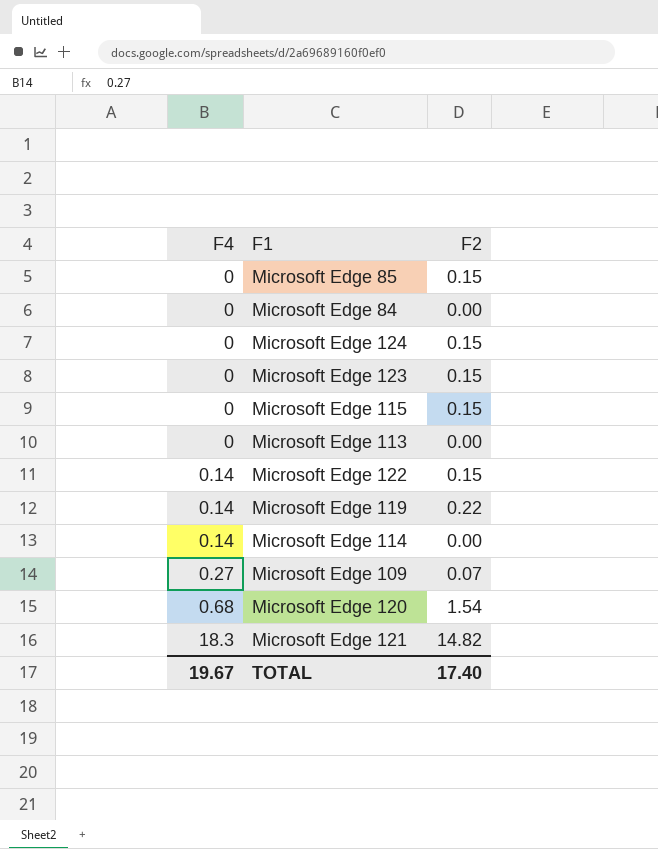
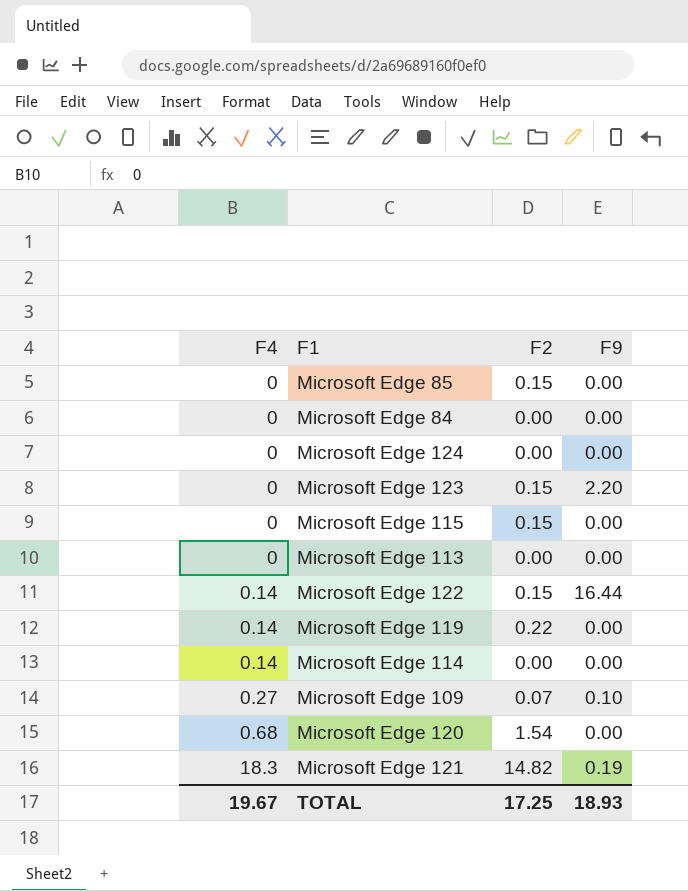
column F9 | position: none -> 4
Microsoft Edge 124 | F2: 0.15 -> 0.00
TOTAL | F2: 17.40 -> 17.25

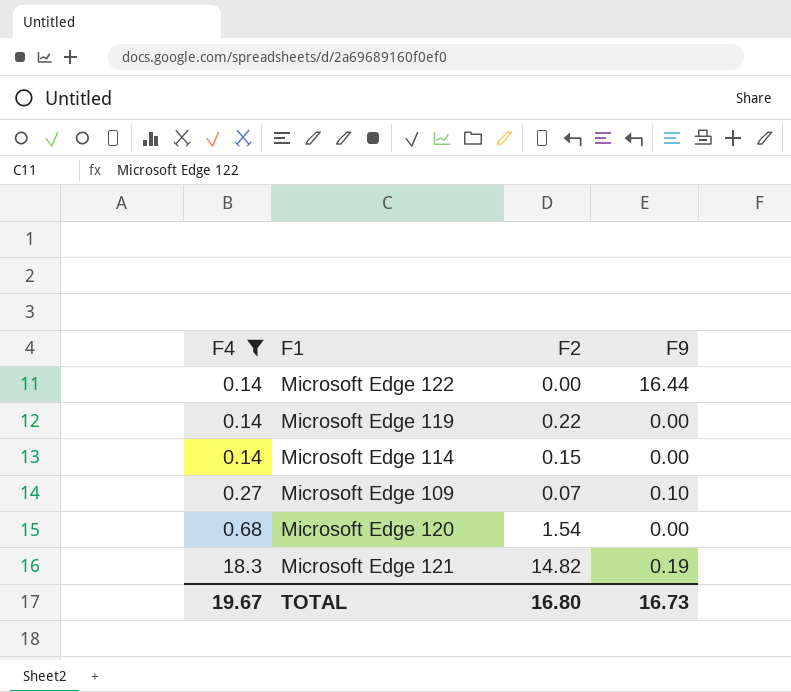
filter: none -> F4 != 0
Microsoft Edge 122 | F2: 0.15 -> 0.00
Microsoft Edge 114 | F2: 0.00 -> 0.15
TOTAL | F2: 17.25 -> 16.80
TOTAL | F9: 18.93 -> 16.73

